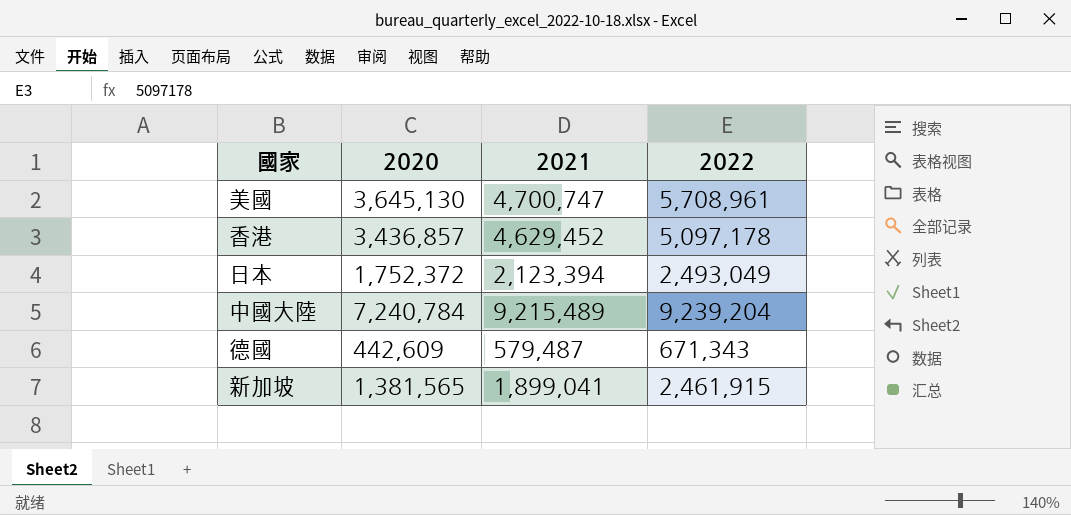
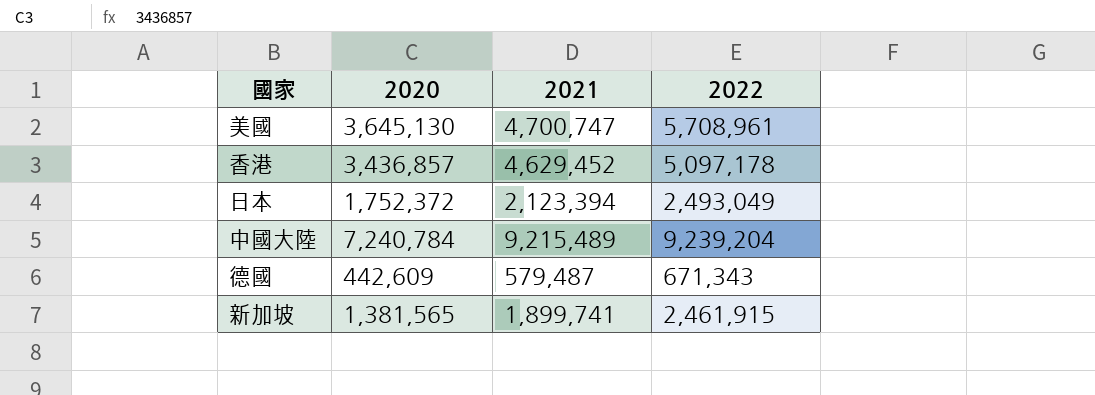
新加坡 | 2021: 1,899,041 -> 1,899,741

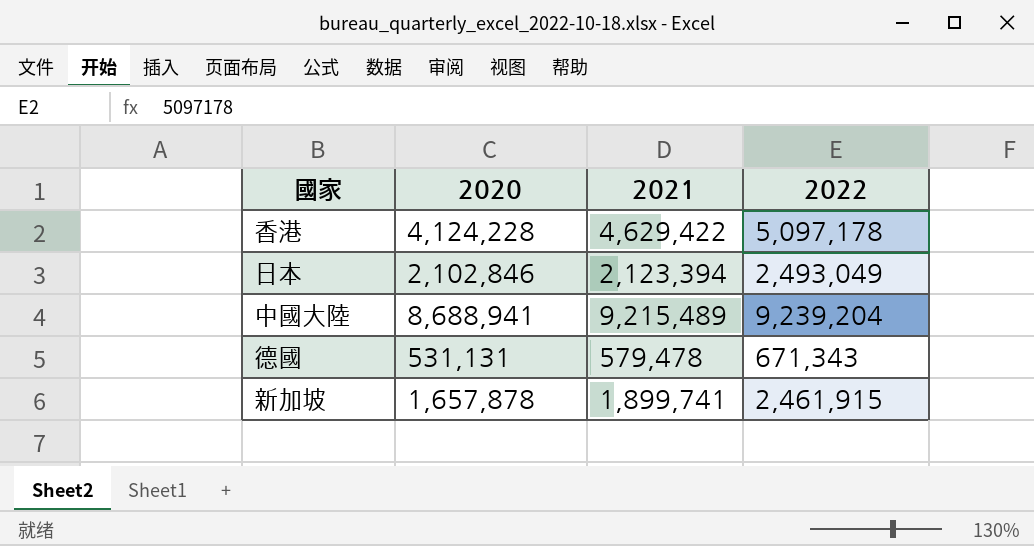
row 美國: 3,645,130 | 4,700,747 | 5,708,961 -> none
香港 | 2020: 3,436,857 -> 4,124,228
香港 | 2021: 4,629,452 -> 4,629,422
日本 | 2020: 1,752,372 -> 2,102,846
中國大陸 | 2020: 7,240,784 -> 8,688,941
德國 | 2020: 442,609 -> 531,131
德國 | 2021: 579,487 -> 579,478
新加坡 | 2020: 1,381,565 -> 1,657,878

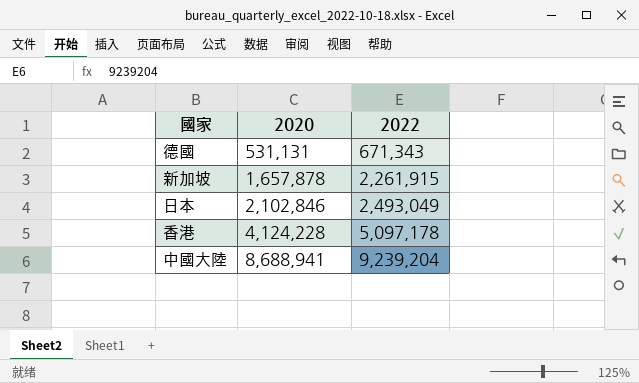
row order: none -> 2020 ascending
column 2021 | position: 3 -> none
新加坡 | 2022: 2,461,915 -> 2,261,915

